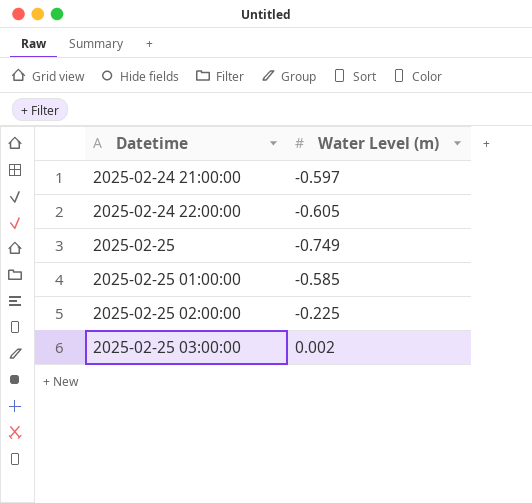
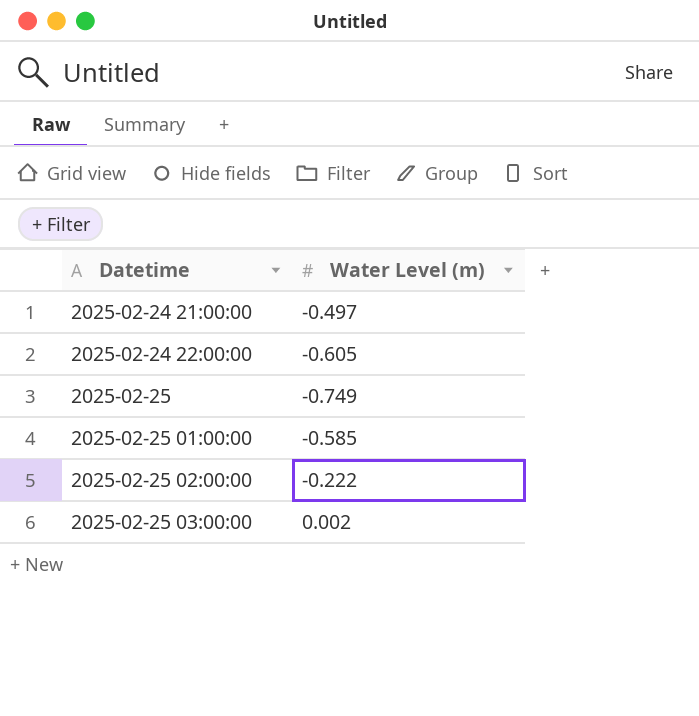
2025-02-24 21:00:00 | Water Level (m): -0.597 -> -0.497
2025-02-25 02:00:00 | Water Level (m): -0.225 -> -0.222

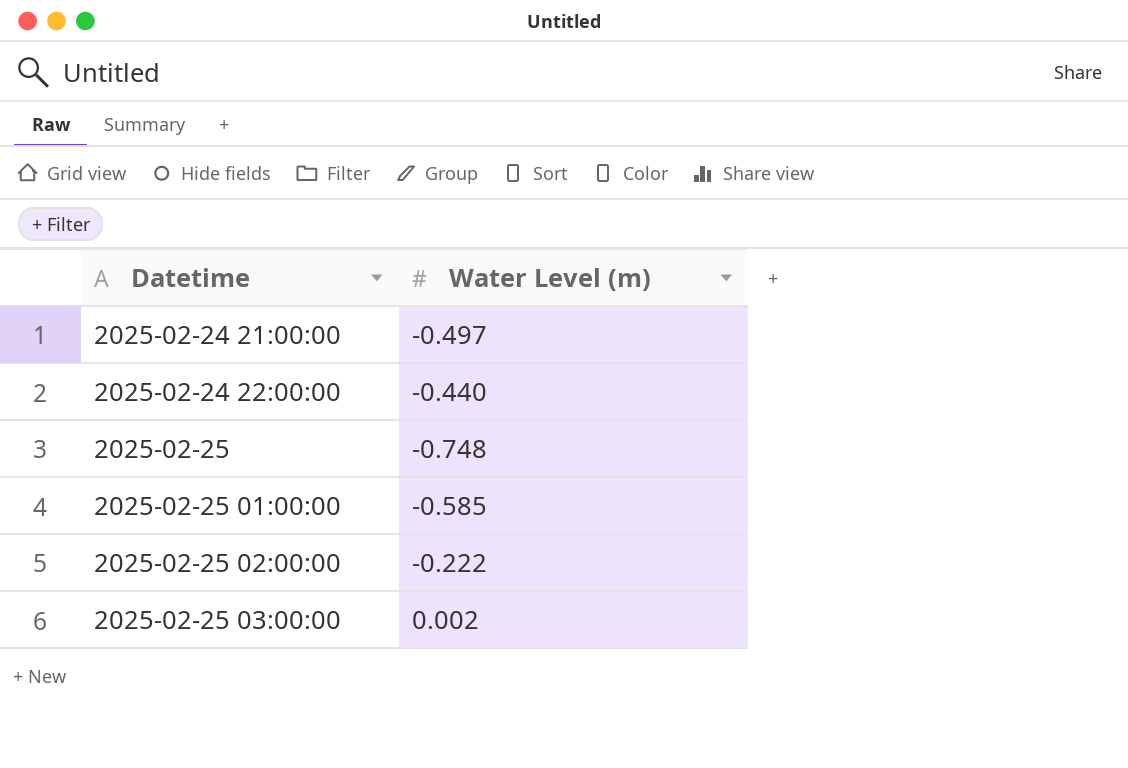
2025-02-24 22:00:00 | Water Level (m): -0.605 -> -0.440
2025-02-25 | Water Level (m): -0.749 -> -0.748

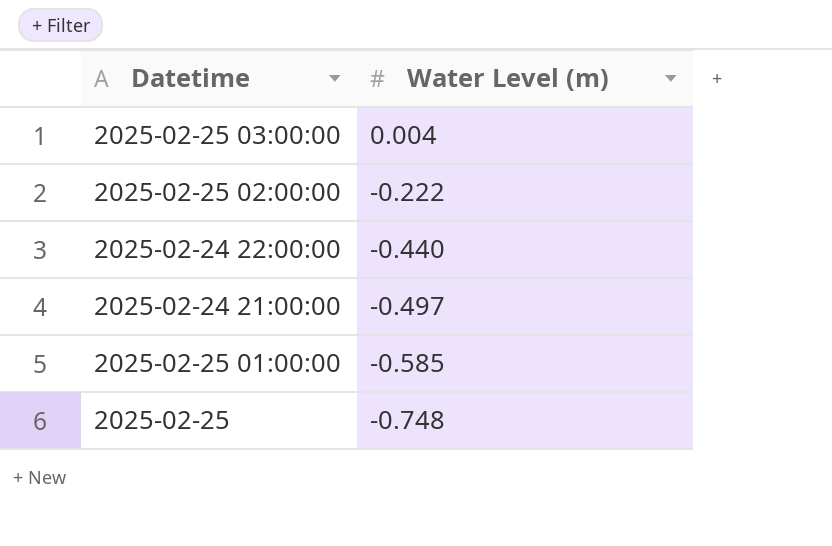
row order: Datetime ascending -> Water Level (m) descending
2025-02-25 03:00:00 | Water Level (m): 0.002 -> 0.004

